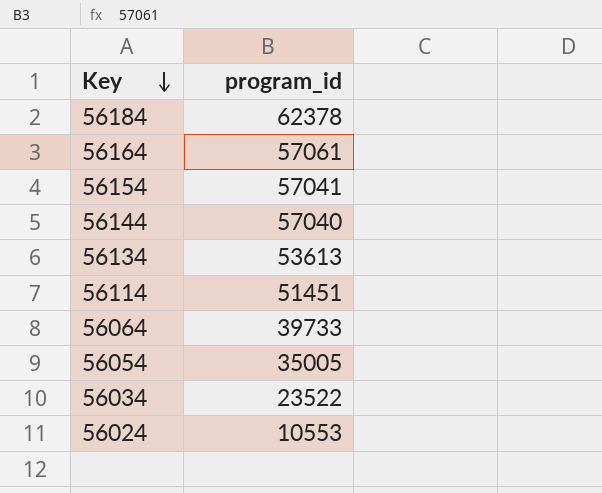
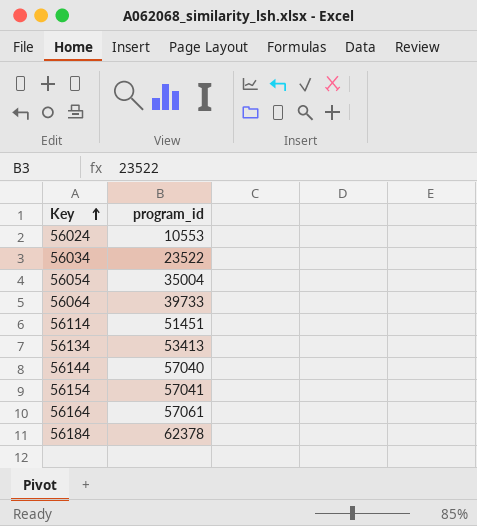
row order: Key descending -> Key ascending
56054 | program_id: 35005 -> 35004
56134 | program_id: 53613 -> 53413

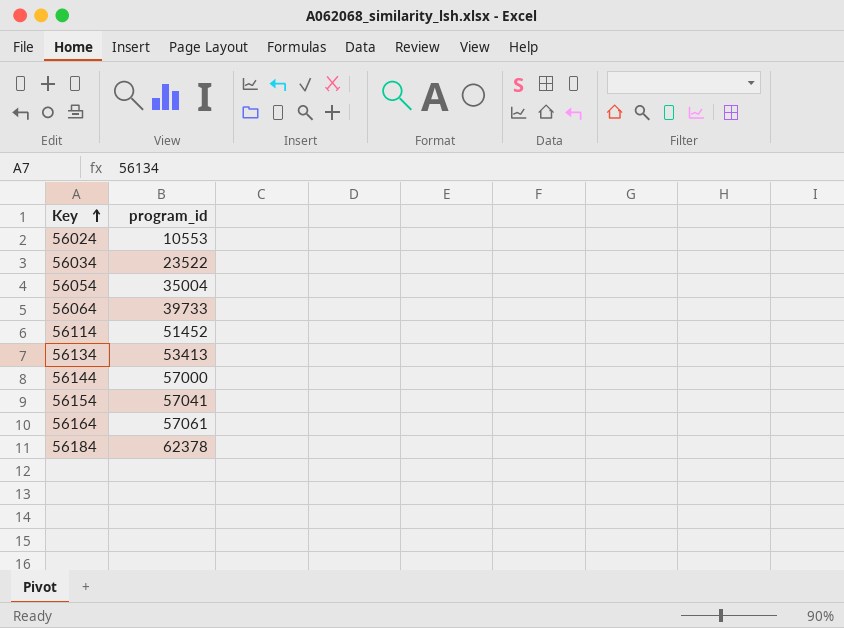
56114 | program_id: 51451 -> 51452
56144 | program_id: 57040 -> 57000

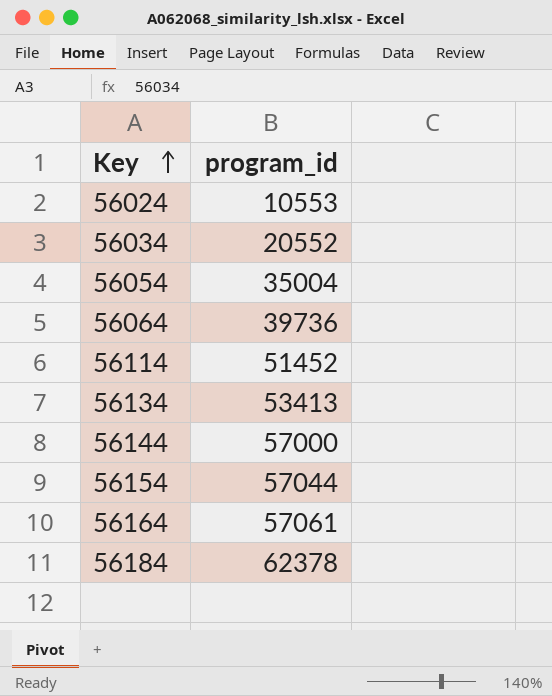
56034 | program_id: 23522 -> 20552
56064 | program_id: 39733 -> 39736
56154 | program_id: 57041 -> 57044

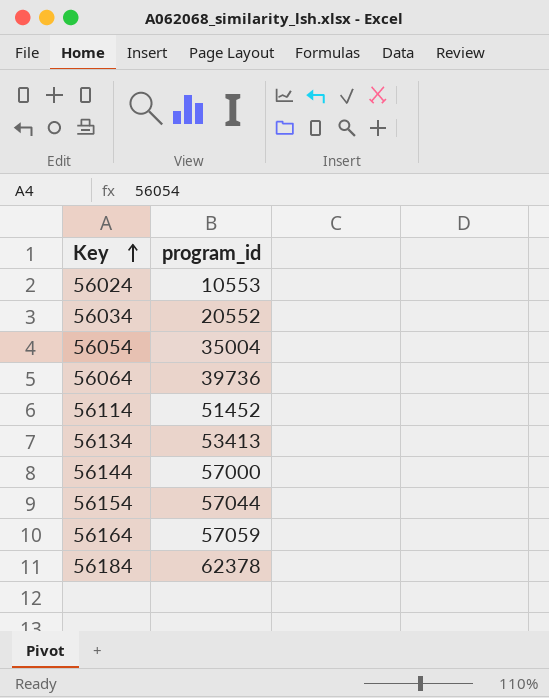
56164 | program_id: 57061 -> 57059

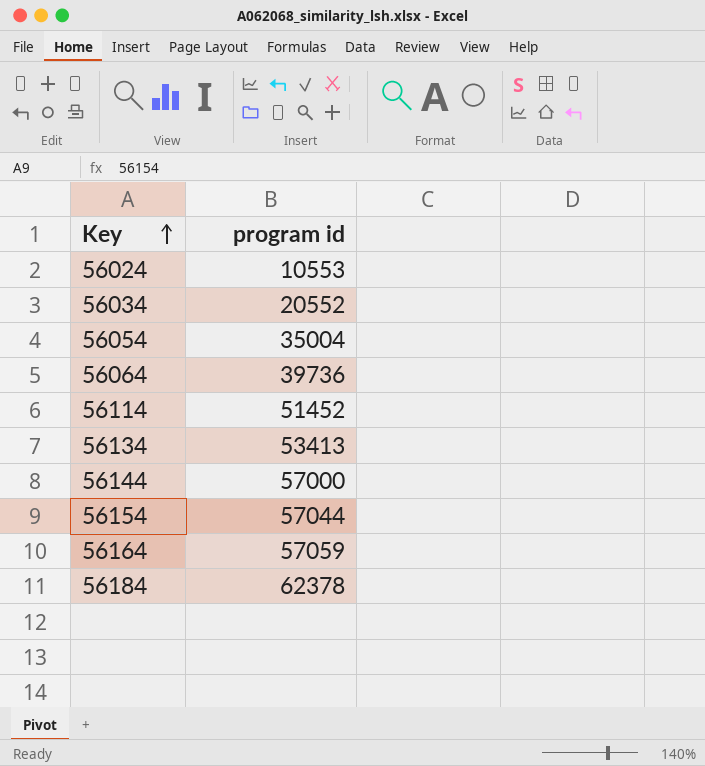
column name: program_id -> program id

